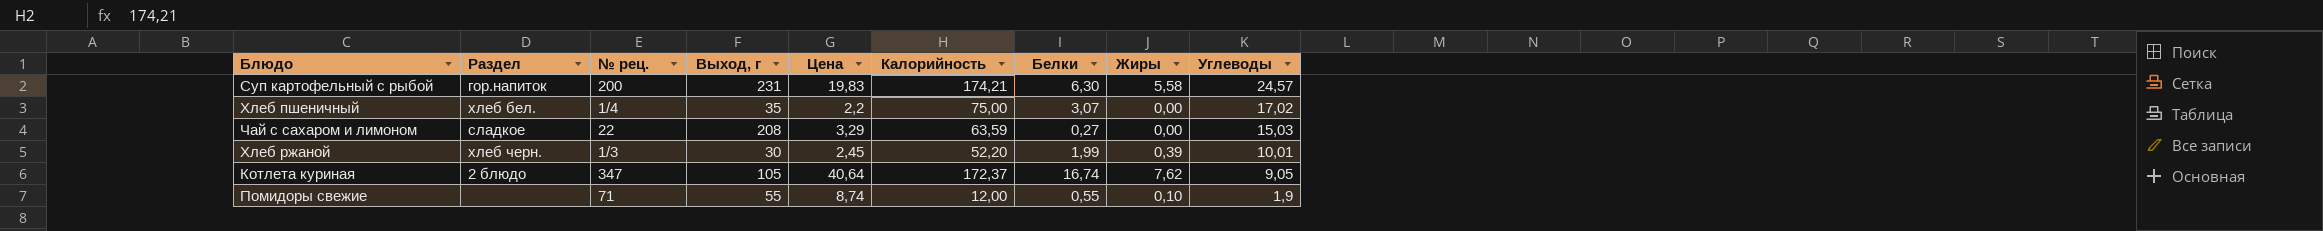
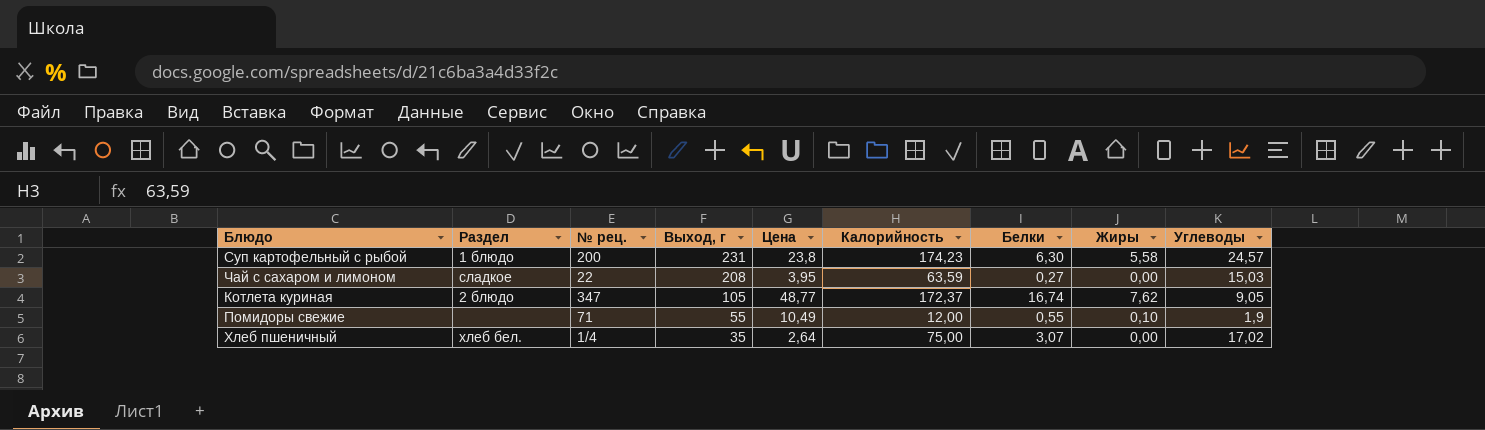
row order: Углеводы descending -> Выход, г descending
row Хлеб ржаной: хлеб черн. | 1/3 | 30 | 2,45 | 52,20 | 1,99 | 0,39 | 10,01 -> none
Суп картофельный с рыбой | Раздел: гор.напиток -> 1 блюдо
Суп картофельный с рыбой | Цена: 19,83 -> 23,8
Суп картофельный с рыбой | Калорийность: 174,21 -> 174,23
Чай с сахаром и лимоном | Цена: 3,29 -> 3,95
Котлета куриная | Цена: 40,64 -> 48,77
Помидоры свежие | Цена: 8,74 -> 10,49
Хлеб пшеничный | Цена: 2,2 -> 2,64

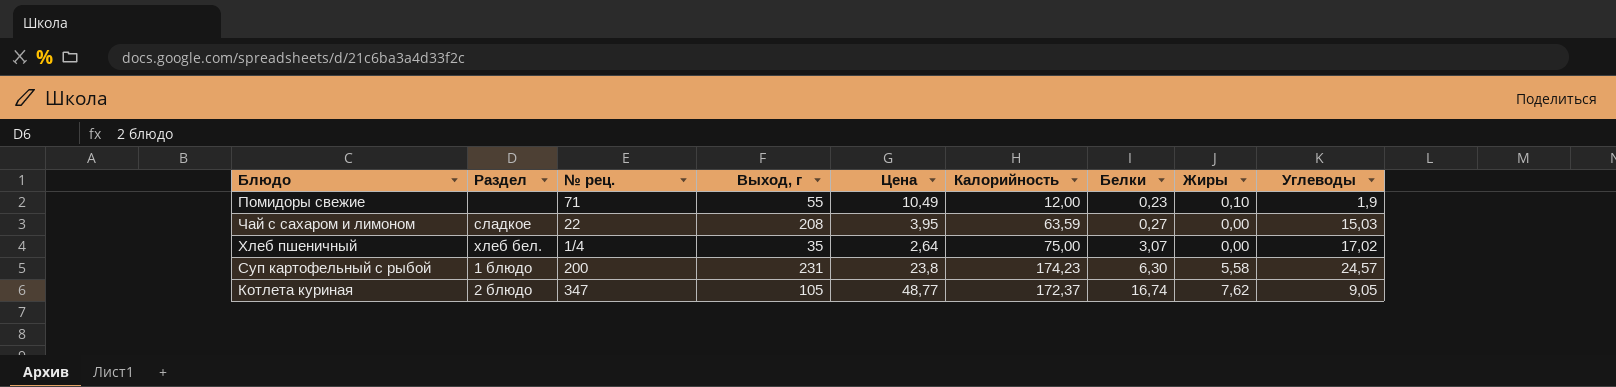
row order: Выход, г descending -> Белки ascending
Помидоры свежие | Белки: 0,55 -> 0,23

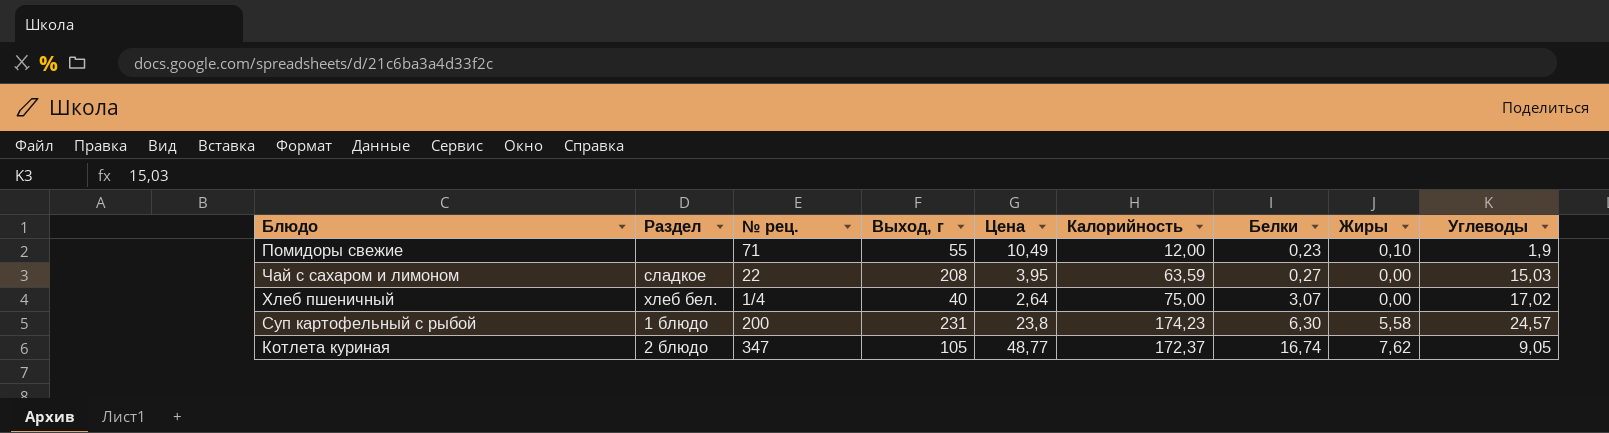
Хлеб пшеничный | Выход, г: 35 -> 40

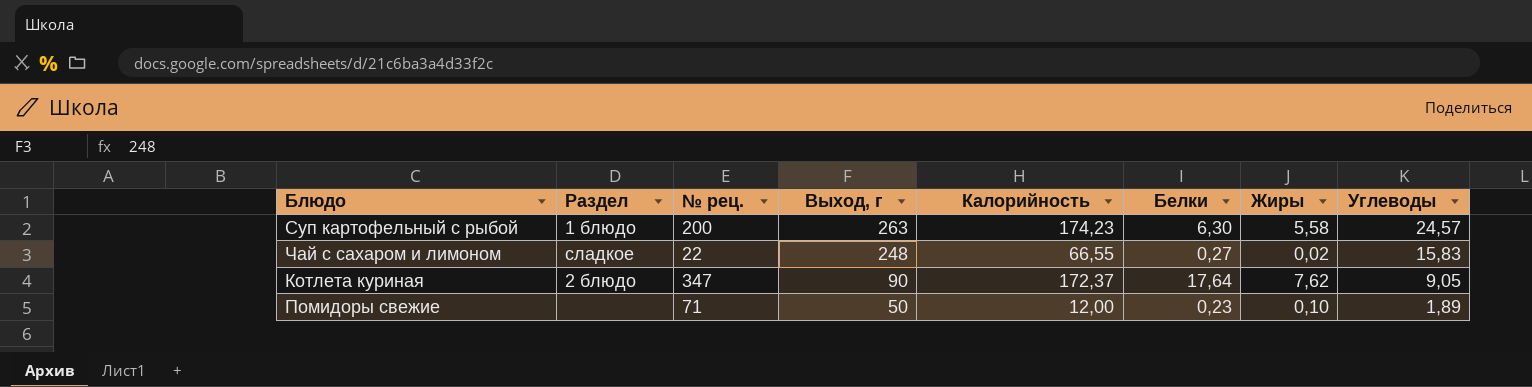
row order: Белки ascending -> Выход, г descending
column Цена | position: 5 -> none
row Хлеб пшеничный: хлеб бел. | 1/4 | 40 | 2,64 | 75,00 | 3,07 | 0,00 | 17,02 -> none
Суп картофельный с рыбой | Выход, г: 231 -> 263
Чай с сахаром и лимоном | Выход, г: 208 -> 248
Чай с сахаром и лимоном | Калорийность: 63,59 -> 66,55
Чай с сахаром и лимоном | Жиры: 0,00 -> 0,02
Чай с сахаром и лимоном | Углеводы: 15,03 -> 15,83
Котлета куриная | Выход, г: 105 -> 90
Котлета куриная | Белки: 16,74 -> 17,64
Помидоры свежие | Выход, г: 55 -> 50
Помидоры свежие | Углеводы: 1,9 -> 1,89

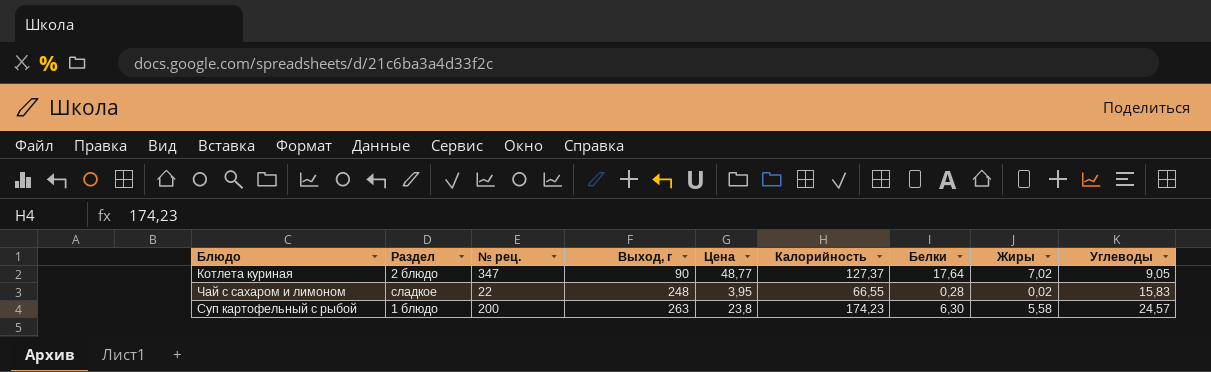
row order: Выход, г descending -> Выход, г ascending
column Цена | position: none -> 5
row Помидоры свежие: none | 71 | 50 | 12,00 | 0,23 | 0,10 | 1,89 -> none
Котлета куриная | Калорийность: 172,37 -> 127,37
Котлета куриная | Жиры: 7,62 -> 7,02
Чай с сахаром и лимоном | Белки: 0,27 -> 0,28

